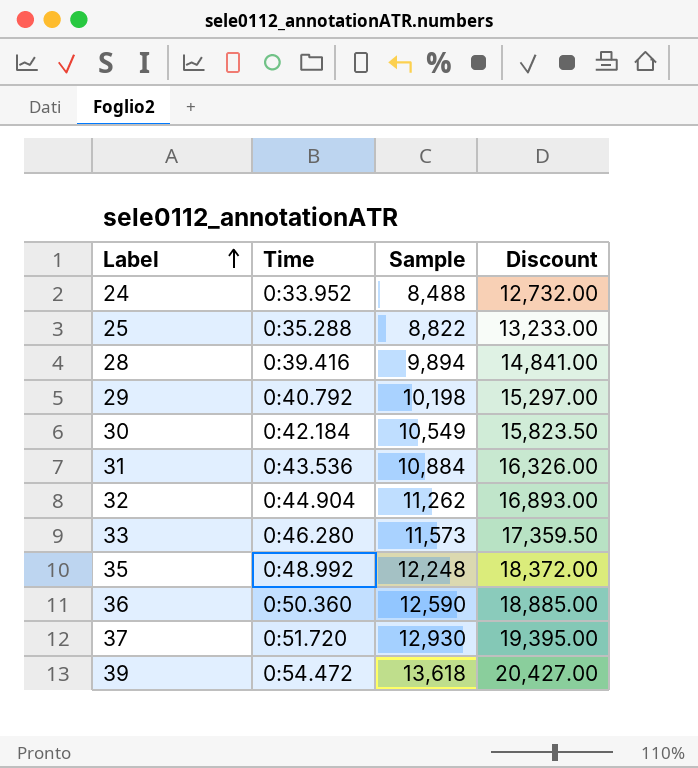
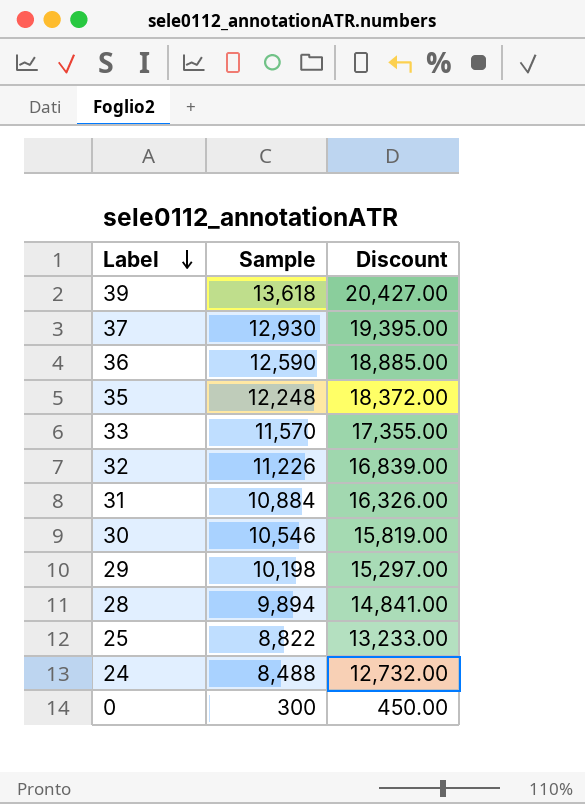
row order: Label ascending -> Label descending
column Time | position: 2 -> none
33 | Sample: 11,573 -> 11,570
33 | Discount: 17,359.50 -> 17,355.00
32 | Sample: 11,262 -> 11,226
32 | Discount: 16,893.00 -> 16,839.00
30 | Sample: 10,549 -> 10,546
30 | Discount: 15,823.50 -> 15,819.00
row 0: none -> 300 | 450.00

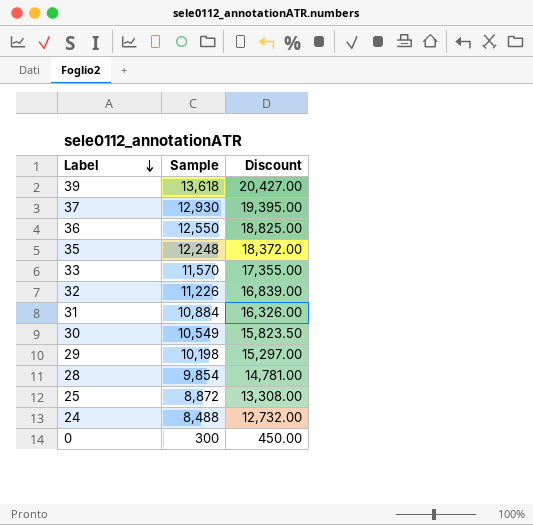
36 | Sample: 12,590 -> 12,550
36 | Discount: 18,885.00 -> 18,825.00
30 | Sample: 10,546 -> 10,549
30 | Discount: 15,819.00 -> 15,823.50
28 | Sample: 9,894 -> 9,854
28 | Discount: 14,841.00 -> 14,781.00
25 | Sample: 8,822 -> 8,872
25 | Discount: 13,233.00 -> 13,308.00

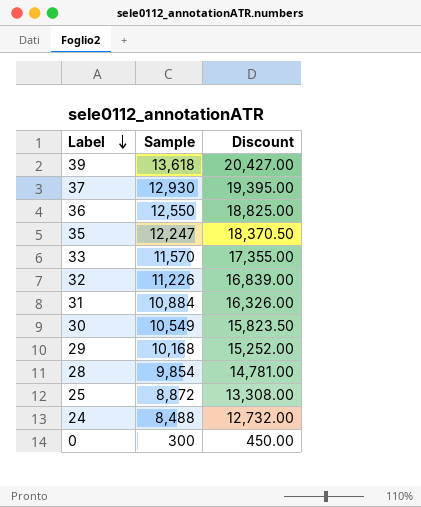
35 | Sample: 12,248 -> 12,247
35 | Discount: 18,372.00 -> 18,370.50
29 | Sample: 10,198 -> 10,168
29 | Discount: 15,297.00 -> 15,252.00

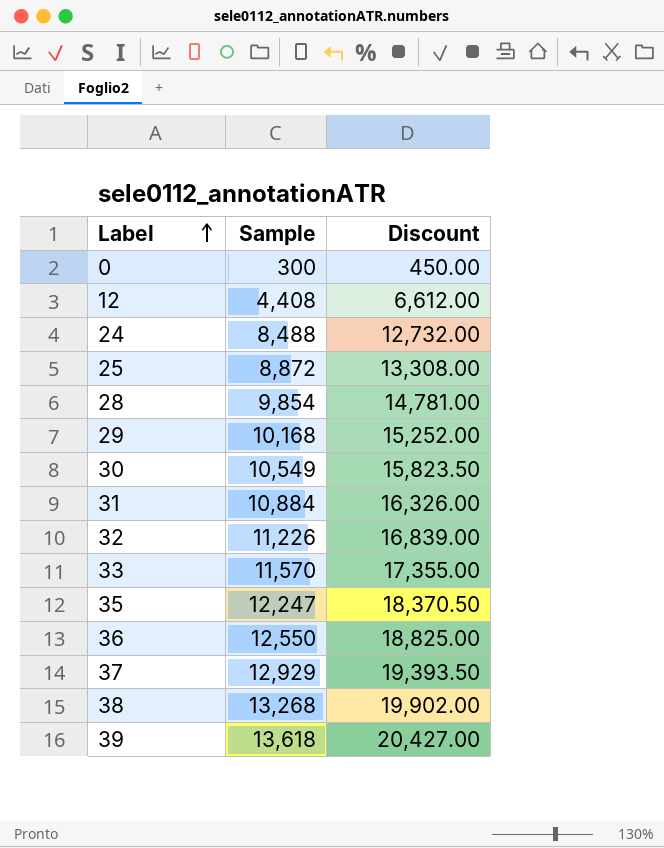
row order: Label descending -> Label ascending
row 12: none -> 4,408 | 6,612.00
37 | Sample: 12,930 -> 12,929
37 | Discount: 19,395.00 -> 19,393.50
row 38: none -> 13,268 | 19,902.00

